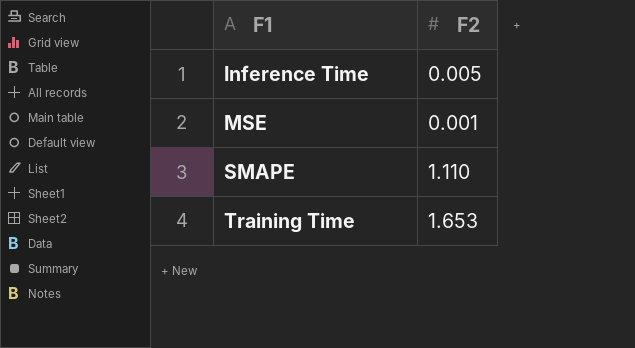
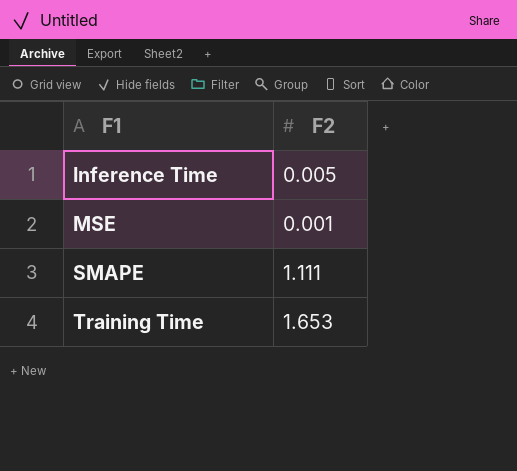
SMAPE | F2: 1.110 -> 1.111

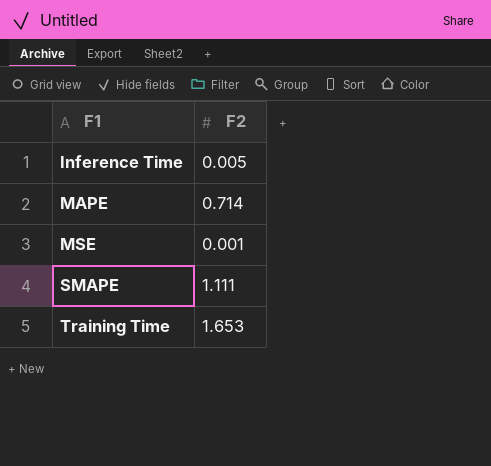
row MAPE: none -> 0.714

